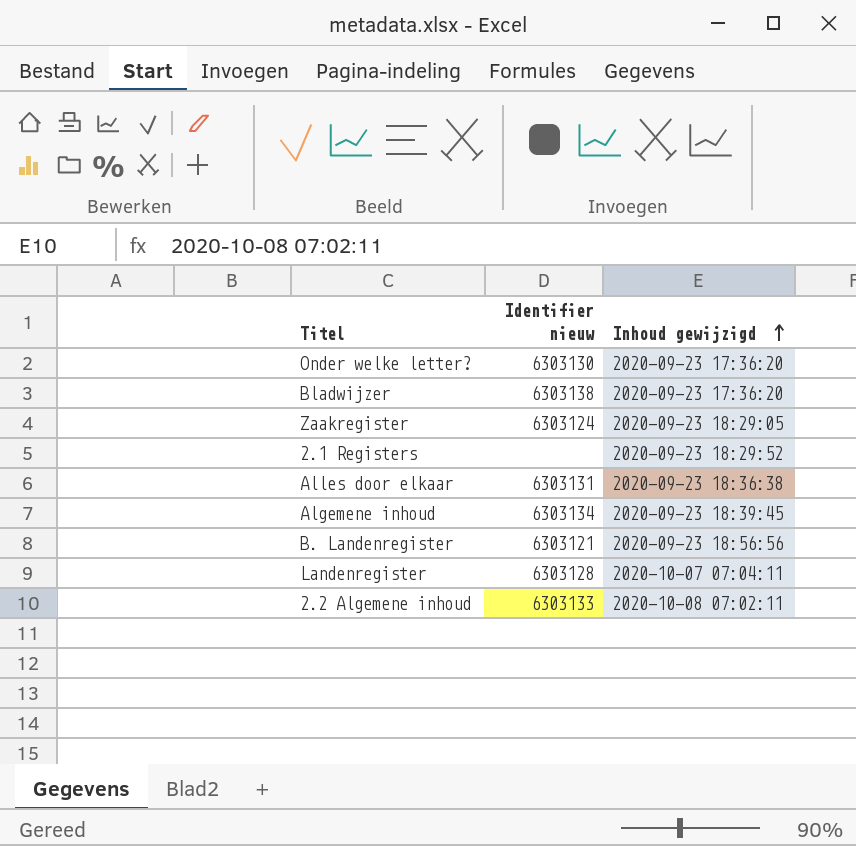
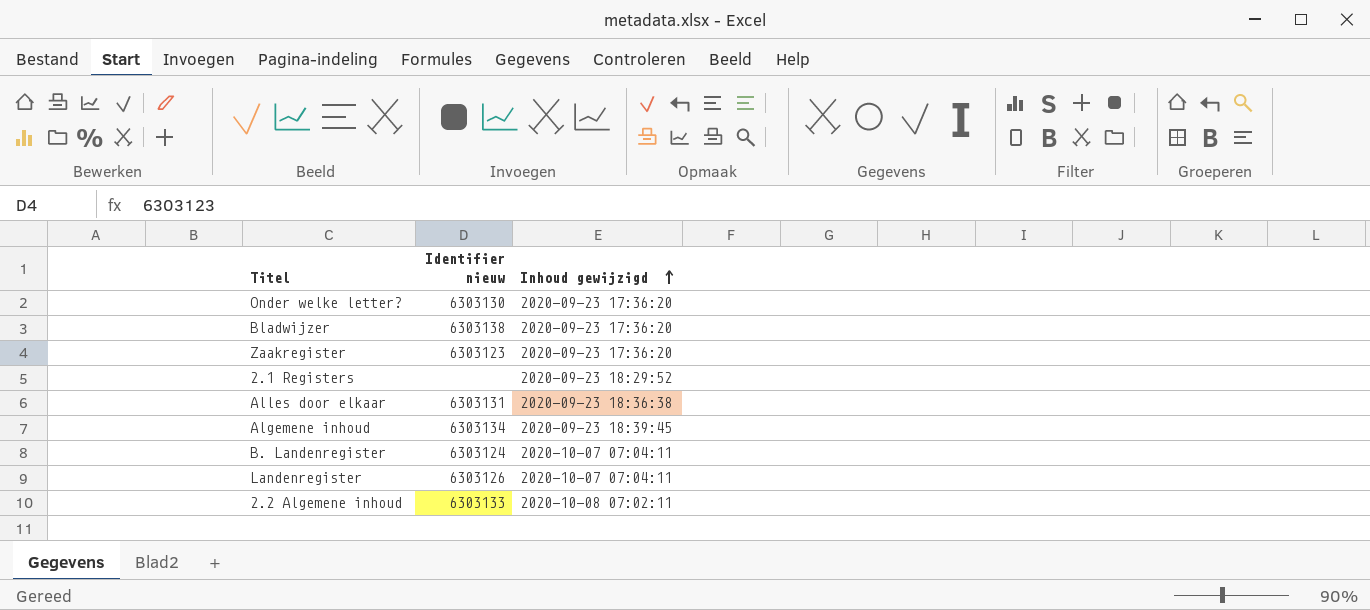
Zaakregister | Identifier nieuw: 6303124 -> 6303123
Zaakregister | Inhoud gewijzigd: 2020-09-23 18:29:05 -> 2020-09-23 17:36:20
B. Landenregister | Identifier nieuw: 6303121 -> 6303124
B. Landenregister | Inhoud gewijzigd: 2020-09-23 18:56:56 -> 2020-10-07 07:04:11
Landenregister | Identifier nieuw: 6303128 -> 6303126

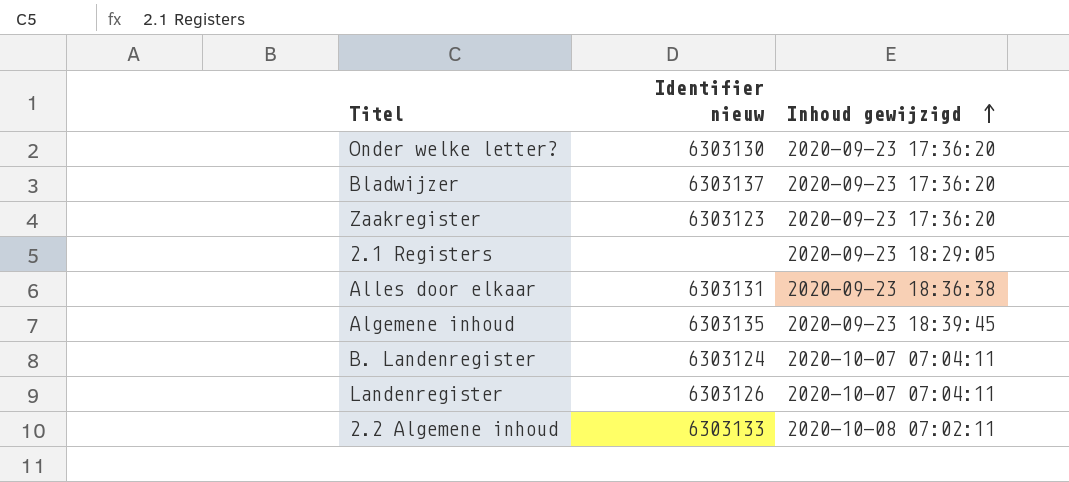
Bladwijzer | Identifier nieuw: 6303138 -> 6303137
2.1 Registers | Inhoud gewijzigd: 2020-09-23 18:29:52 -> 2020-09-23 18:29:05
Algemene inhoud | Identifier nieuw: 6303134 -> 6303135

